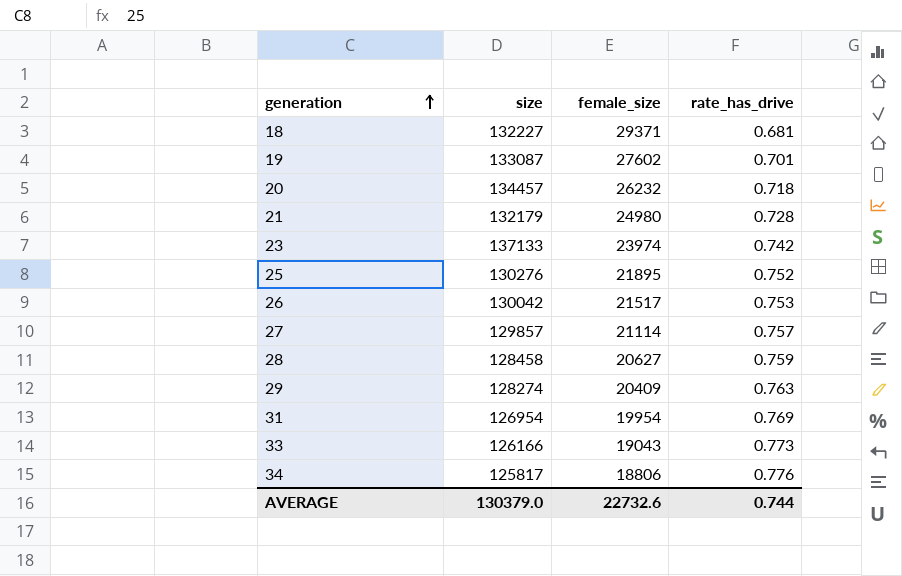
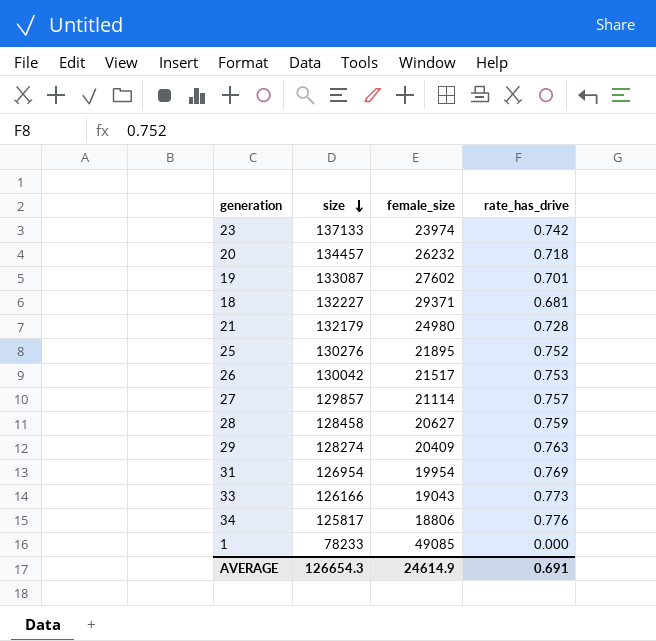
row order: generation ascending -> size descending
row 1: none -> 78233 | 49085 | 0.000
AVERAGE | size: 130379.0 -> 126654.3
AVERAGE | female_size: 22732.6 -> 24614.9
AVERAGE | rate_has_drive: 0.744 -> 0.691

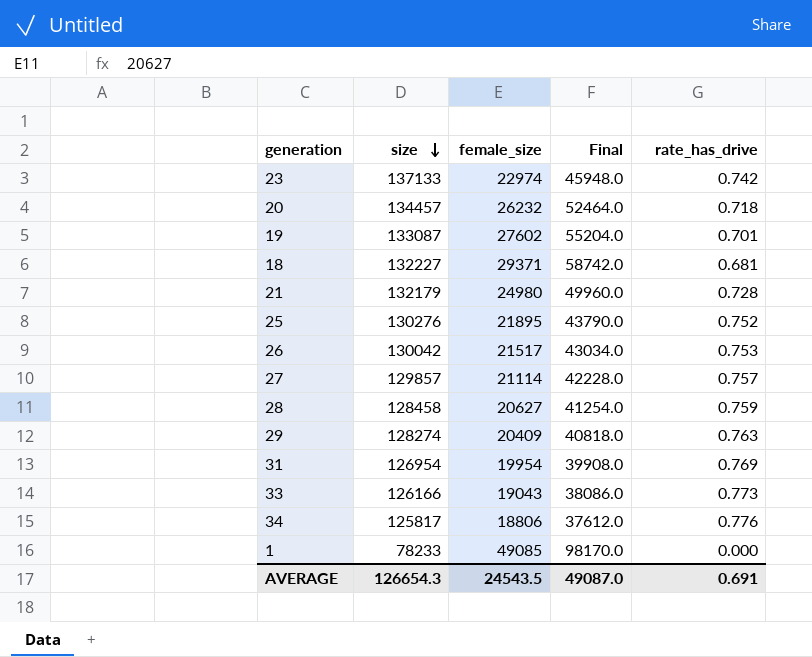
column Final | formula: none -> [female_size] * 2
23 | female_size: 23974 -> 22974
AVERAGE | female_size: 24614.9 -> 24543.5

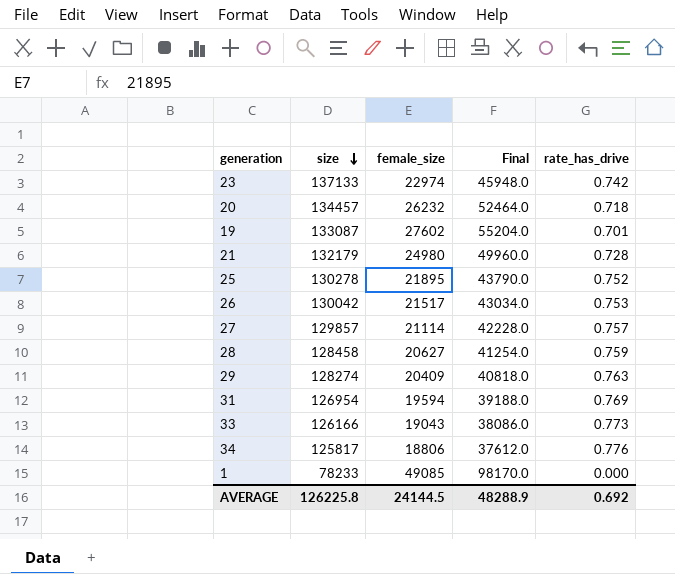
row 18: 132227 | 29371 | 58742.0 | 0.681 -> none
25 | size: 130276 -> 130278
31 | female_size: 19954 -> 19594
31 | Final: 39908.0 -> 39188.0
AVERAGE | size: 126654.3 -> 126225.8
AVERAGE | female_size: 24543.5 -> 24144.5
AVERAGE | Final: 49087.0 -> 48288.9
AVERAGE | rate_has_drive: 0.691 -> 0.692

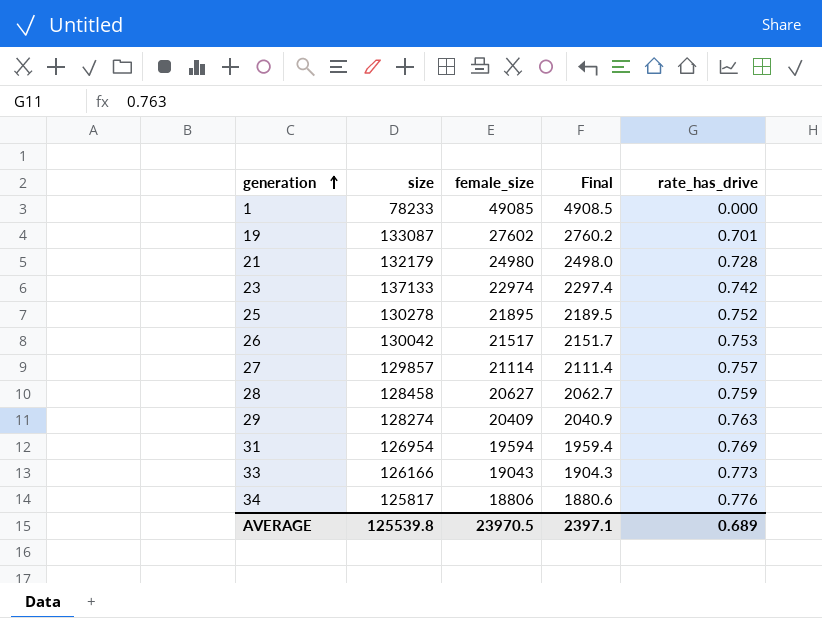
row order: size descending -> generation ascending
column Final | formula: [female_size] * 2 -> [female_size] * 0.1
row 20: 134457 | 26232 | 52464.0 | 0.718 -> none
AVERAGE | size: 126225.8 -> 125539.8
AVERAGE | female_size: 24144.5 -> 23970.5
AVERAGE | Final: 48288.9 -> 2397.1
AVERAGE | rate_has_drive: 0.692 -> 0.689

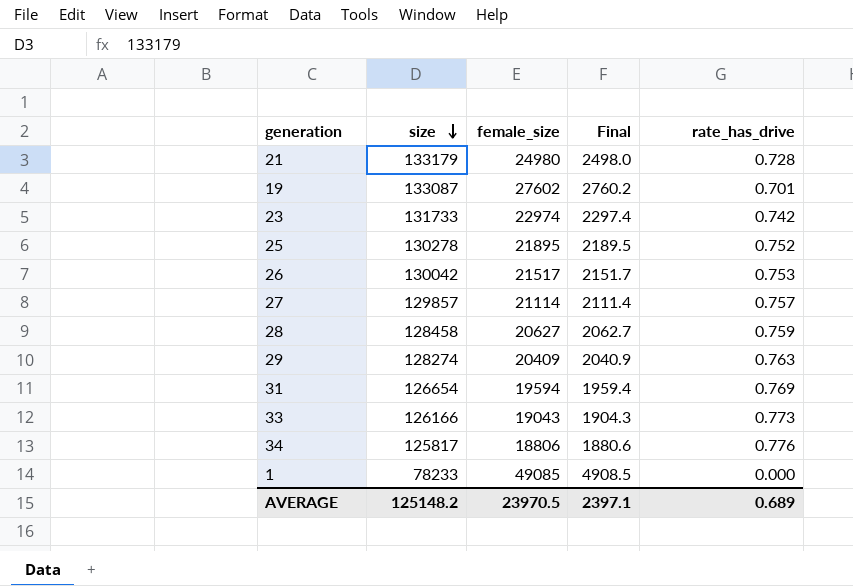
row order: generation ascending -> size descending
21 | size: 132179 -> 133179
23 | size: 137133 -> 131733
31 | size: 126954 -> 126654
AVERAGE | size: 125539.8 -> 125148.2

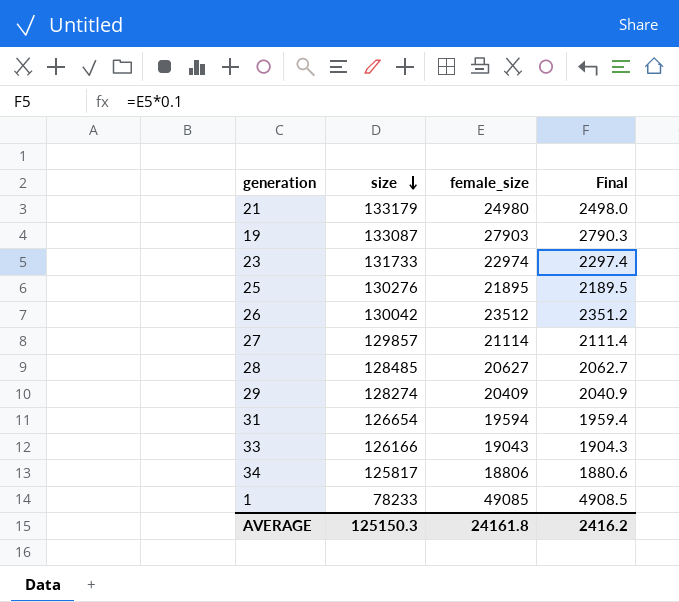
column rate_has_drive | position: 5 -> none
19 | female_size: 27602 -> 27903
19 | Final: 2760.2 -> 2790.3
25 | size: 130278 -> 130276
26 | female_size: 21517 -> 23512
26 | Final: 2151.7 -> 2351.2
28 | size: 128458 -> 128485
AVERAGE | size: 125148.2 -> 125150.3
AVERAGE | female_size: 23970.5 -> 24161.8
AVERAGE | Final: 2397.1 -> 2416.2

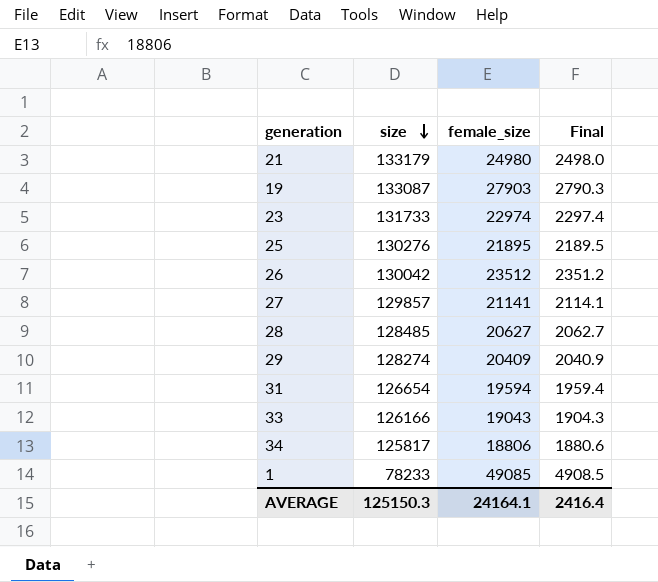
27 | female_size: 21114 -> 21141
27 | Final: 2111.4 -> 2114.1
AVERAGE | female_size: 24161.8 -> 24164.1
AVERAGE | Final: 2416.2 -> 2416.4

